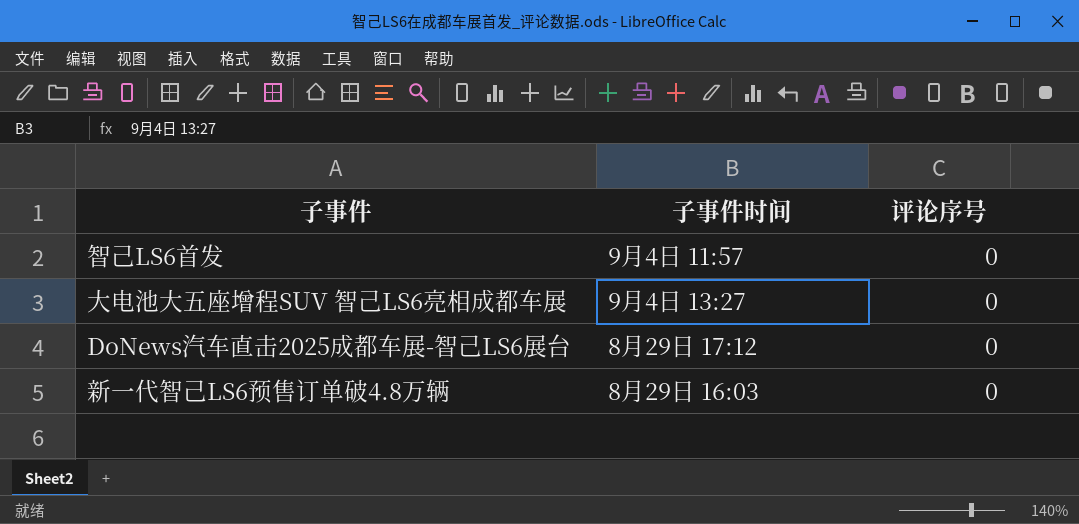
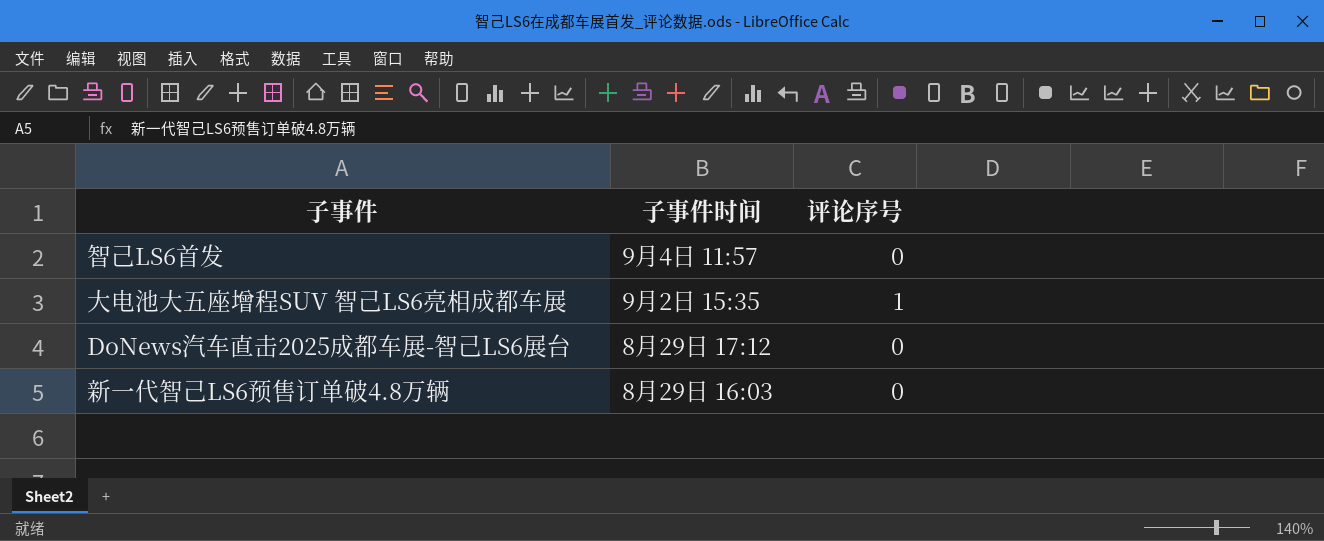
大电池大五座增程SUV 智己LS6亮相成都车展 | 子事件时间: 9月4日 13:27 -> 9月2日 15:35
大电池大五座增程SUV 智己LS6亮相成都车展 | 评论序号: 0 -> 1

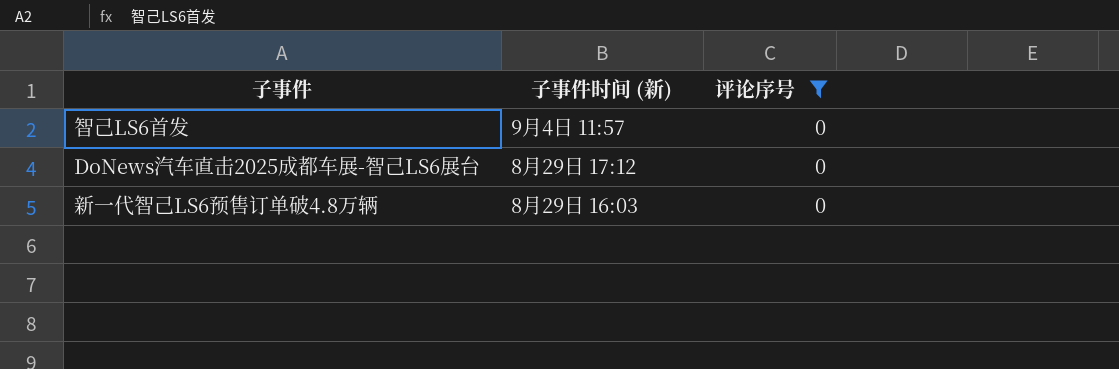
filter: none -> 评论序号 = 0
column name: 子事件时间 -> 子事件时间 (新)

